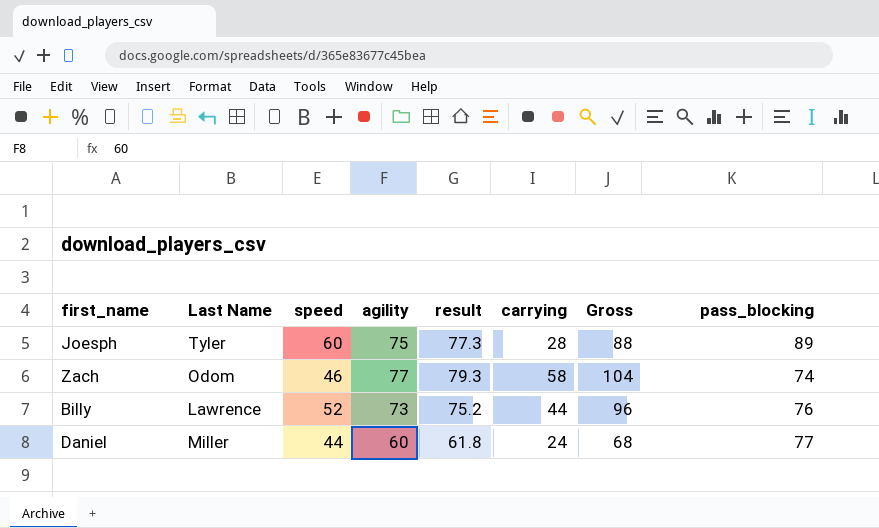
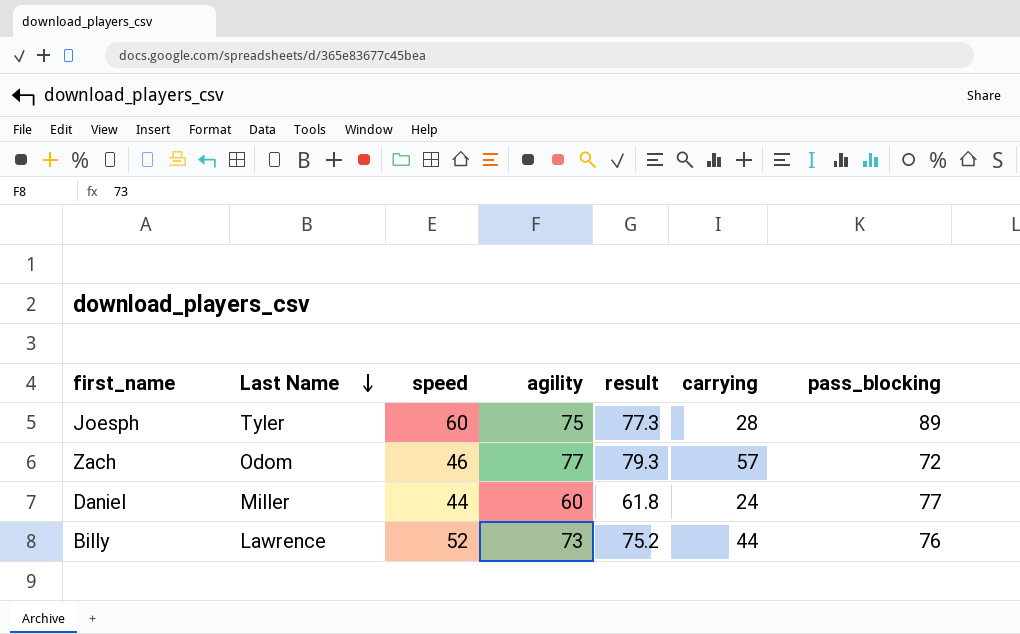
row order: none -> Last Name descending
column Gross | formula: [speed] + [carrying] -> none
Zach | carrying: 58 -> 57
Zach | pass_blocking: 74 -> 72

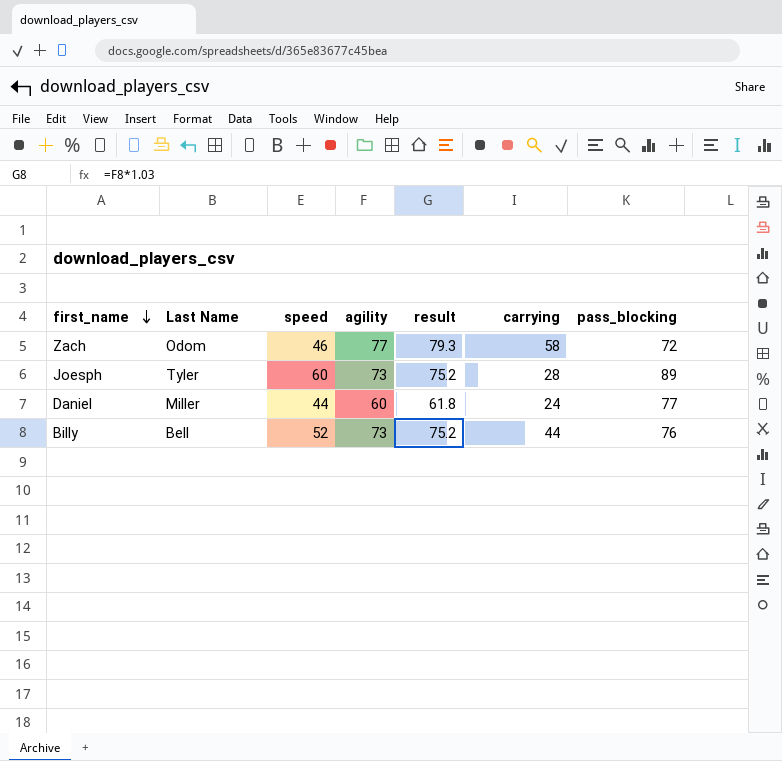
row order: Last Name descending -> first_name descending
Zach | carrying: 57 -> 58
Joesph | agility: 75 -> 73
Joesph | result: 77.3 -> 75.2
Billy | Last Name: Lawrence -> Bell

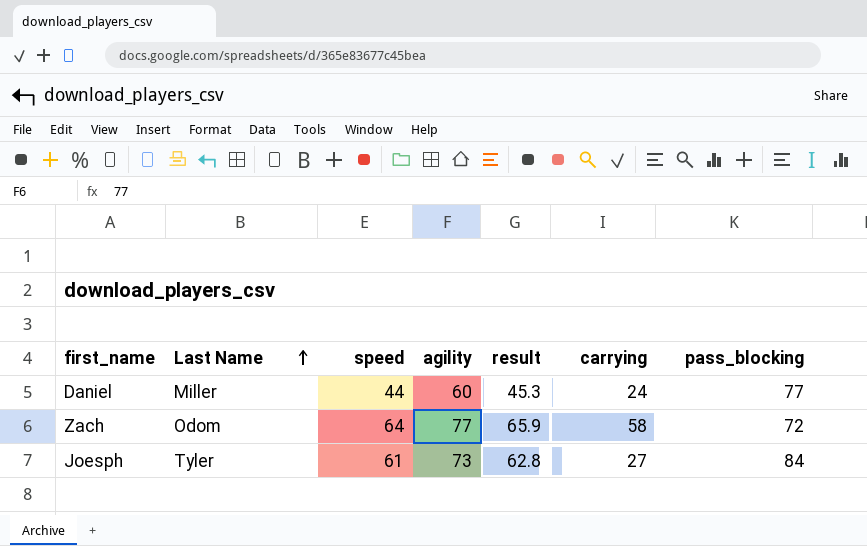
row order: first_name descending -> Last Name ascending
column result | formula: [agility] * 1.03 -> [speed] * 1.03
row Billy: Bell | 52 | 73 | 75.2 | 44 | 76 -> none
Zach | speed: 46 -> 64
Joesph | speed: 60 -> 61
Joesph | carrying: 28 -> 27
Joesph | pass_blocking: 89 -> 84

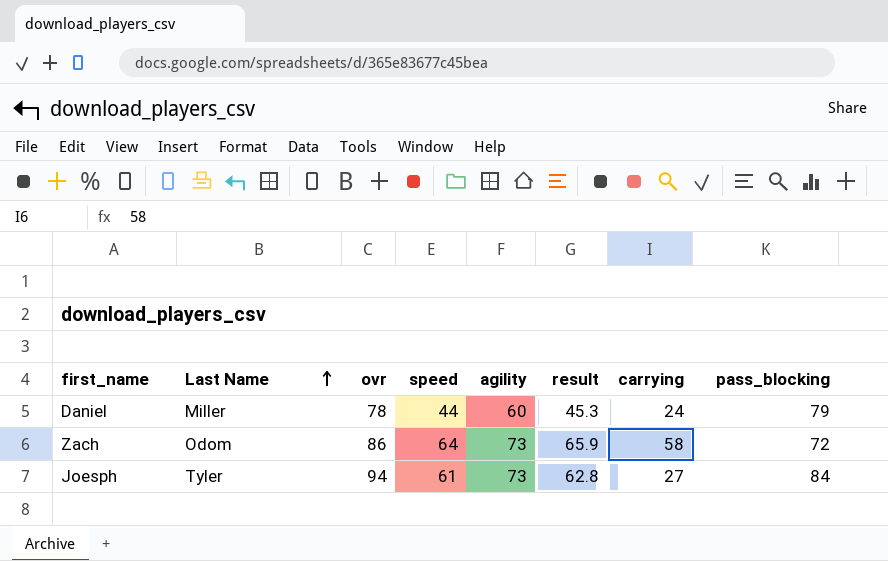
column ovr | position: none -> 3
Daniel | pass_blocking: 77 -> 79
Zach | agility: 77 -> 73

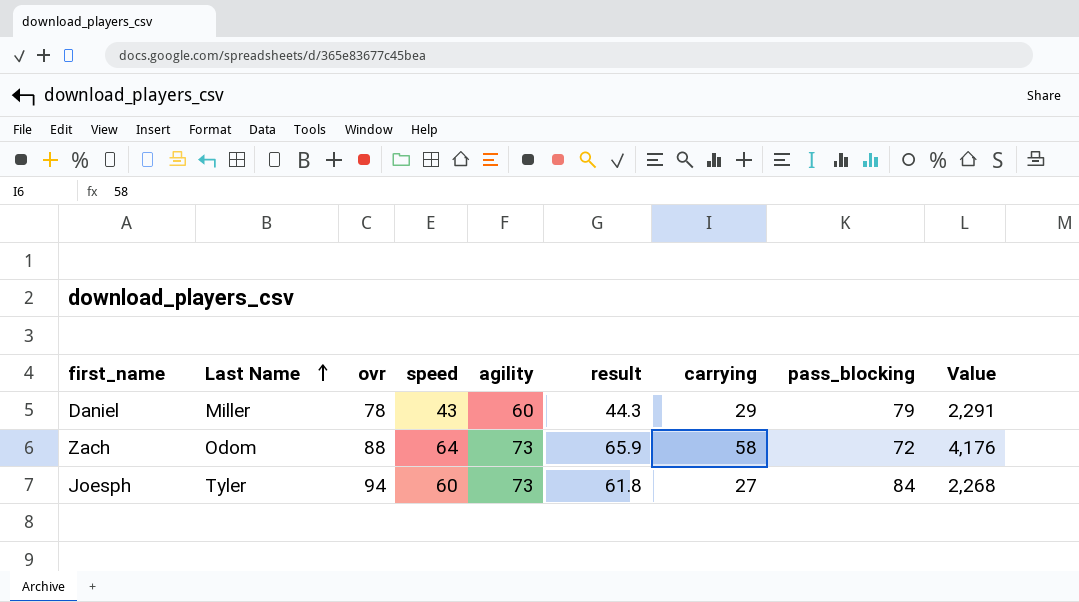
column Value | formula: none -> [carrying] * [pass_blocking]
Daniel | speed: 44 -> 43
Daniel | result: 45.3 -> 44.3
Daniel | carrying: 24 -> 29
Zach | ovr: 86 -> 88
Joesph | speed: 61 -> 60
Joesph | result: 62.8 -> 61.8

